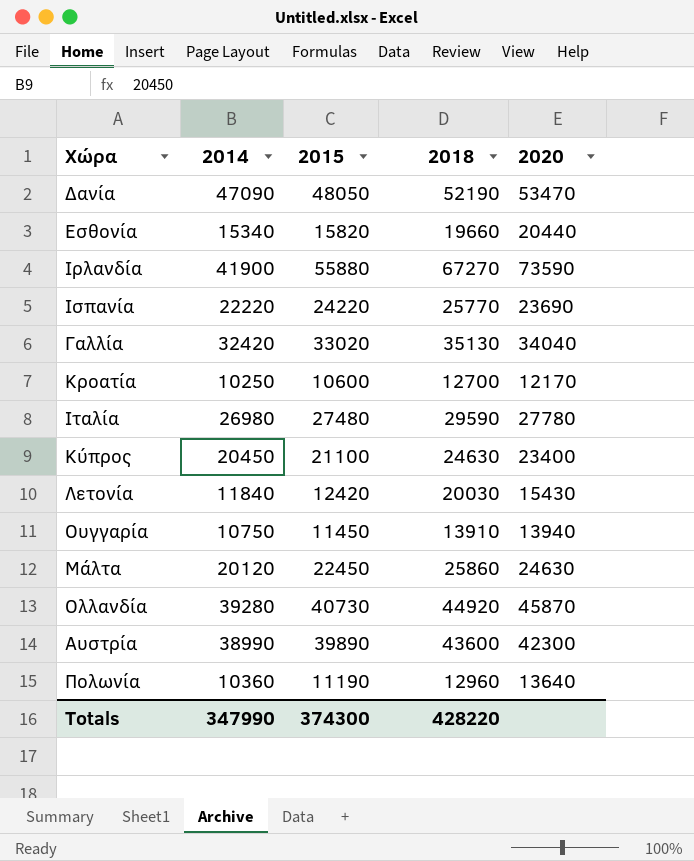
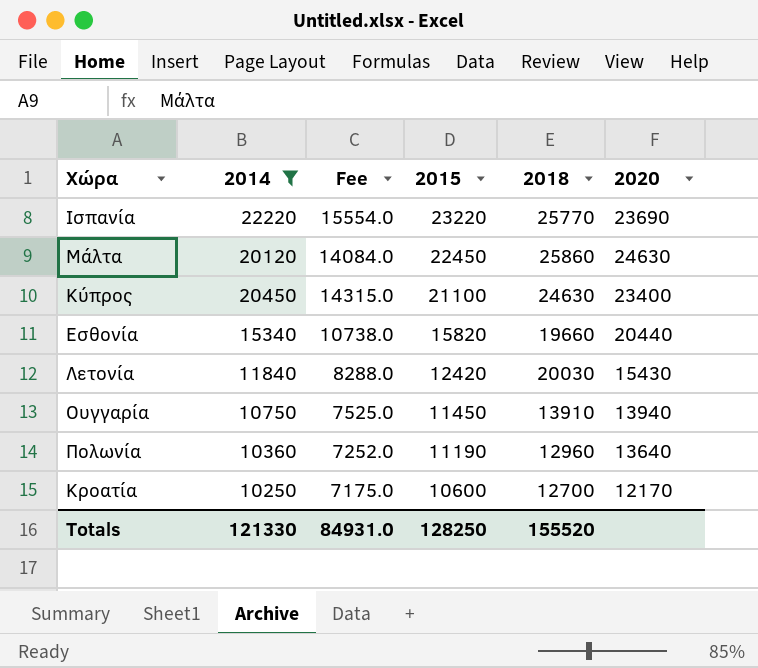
filter: none -> 2014 <= 22220
row order: none -> 2015 descending
column Fee | formula: none -> [2014] * 0.7
Ισπανία | 2015: 24220 -> 23220
Totals | 2014: 347990 -> 121330
Totals | 2015: 374300 -> 128250
Totals | 2018: 428220 -> 155520

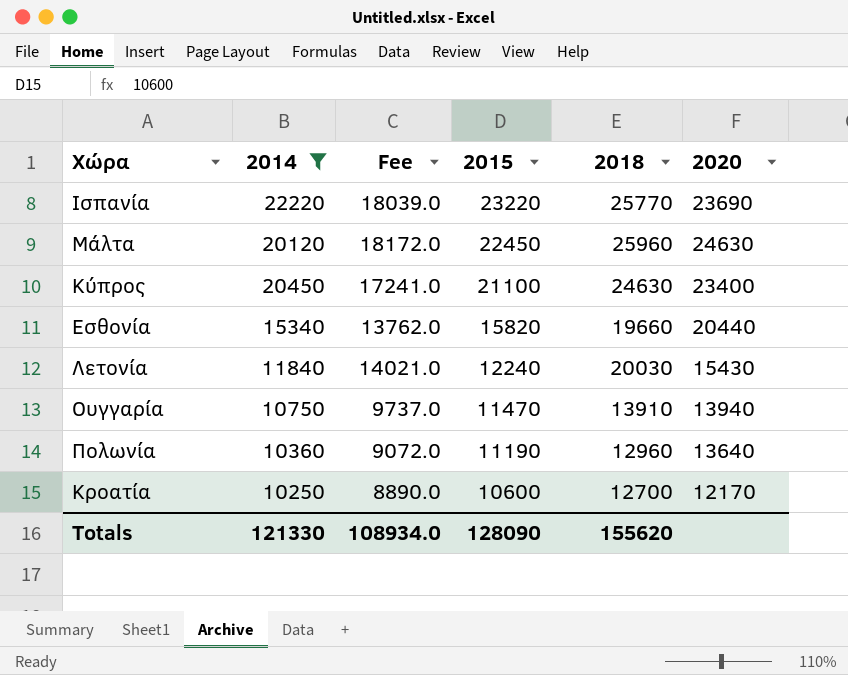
column Fee | formula: [2014] * 0.7 -> [2018] * 0.7
Μάλτα | 2018: 25860 -> 25960
Λετονία | 2015: 12420 -> 12240
Ουγγαρία | 2015: 11450 -> 11470
Totals | Fee: 84931.0 -> 108934.0
Totals | 2015: 128250 -> 128090
Totals | 2018: 155520 -> 155620

